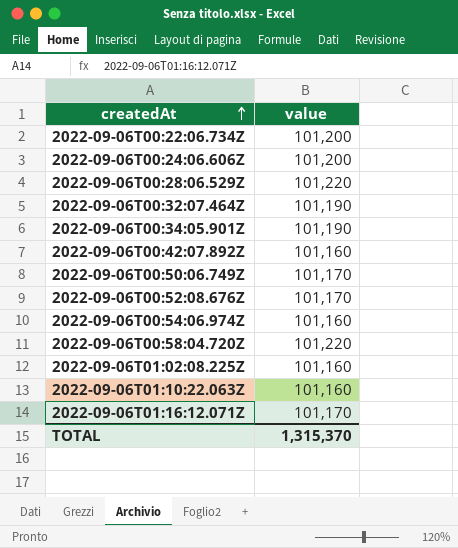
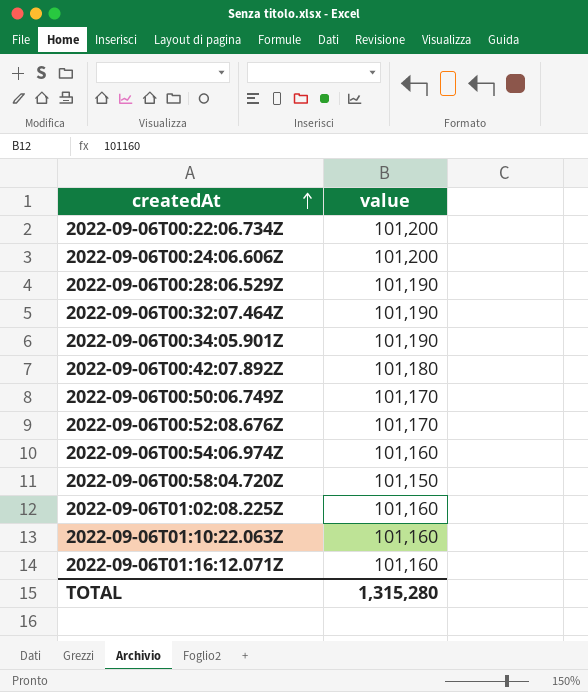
2022-09-06T00:28:06.529Z | value: 101,220 -> 101,190
2022-09-06T00:42:07.892Z | value: 101,160 -> 101,180
2022-09-06T00:58:04.720Z | value: 101,220 -> 101,150
2022-09-06T01:16:12.071Z | value: 101,170 -> 101,160
TOTAL | value: 1,315,370 -> 1,315,280

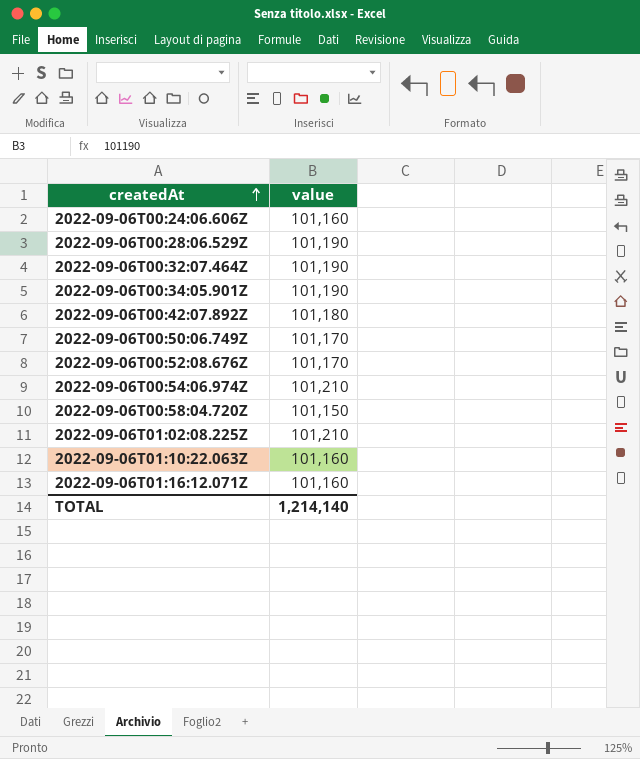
row 2022-09-06T00:22:06.734Z: 101,200 -> none
2022-09-06T00:24:06.606Z | value: 101,200 -> 101,160
2022-09-06T00:54:06.974Z | value: 101,160 -> 101,210
2022-09-06T01:02:08.225Z | value: 101,160 -> 101,210
TOTAL | value: 1,315,280 -> 1,214,140

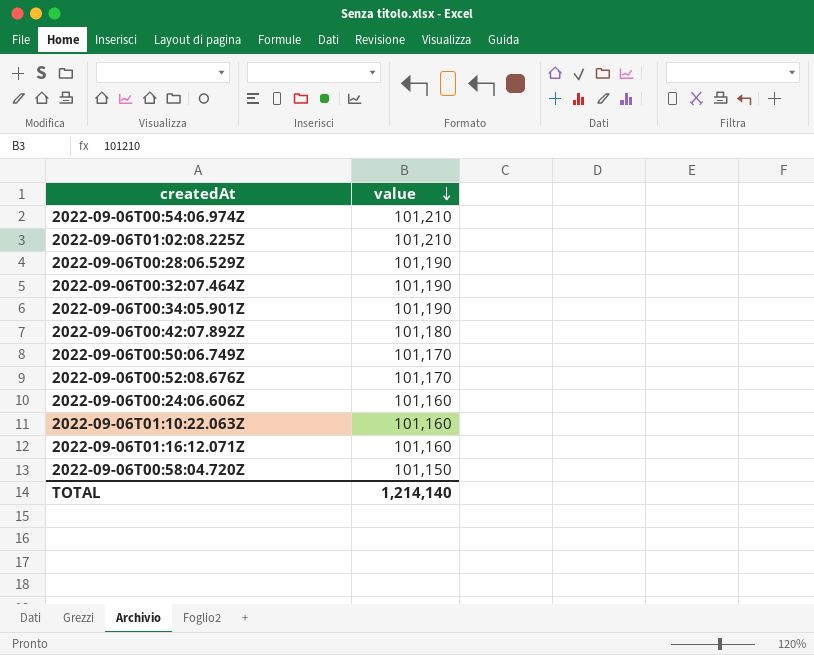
row order: createdAt ascending -> value descending

